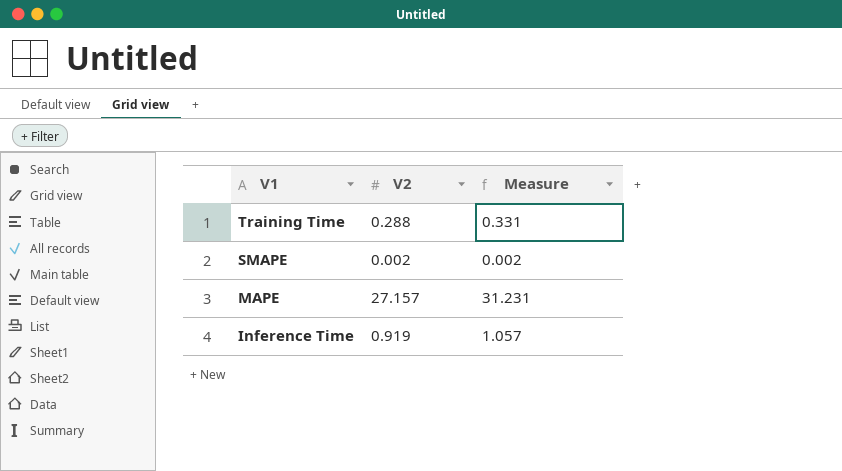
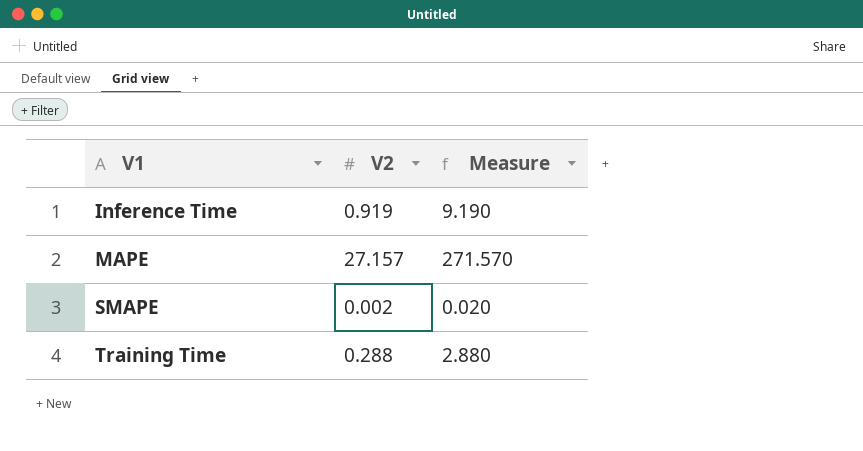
row order: V1 descending -> V1 ascending
column Measure | formula: [V2] * 1.15 -> [V2] * 10

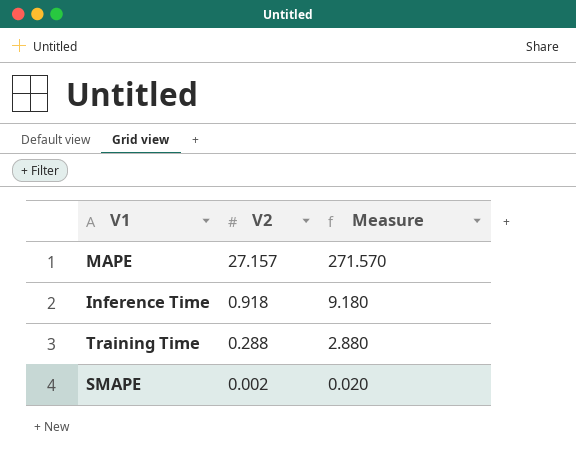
row order: V1 ascending -> V2 descending
Inference Time | V2: 0.919 -> 0.918
Inference Time | Measure: 9.190 -> 9.180

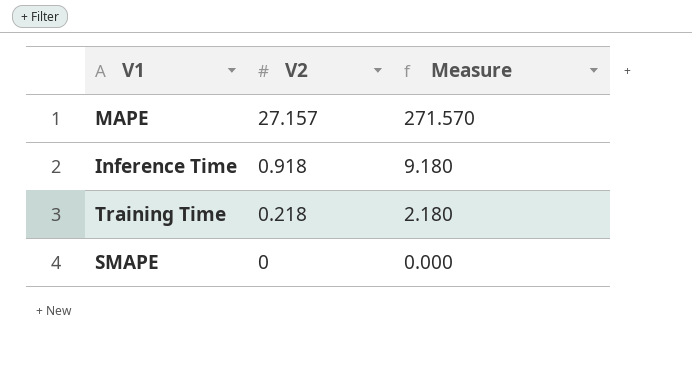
Training Time | V2: 0.288 -> 0.218
Training Time | Measure: 2.880 -> 2.180
SMAPE | V2: 0.002 -> 0
SMAPE | Measure: 0.020 -> 0.000

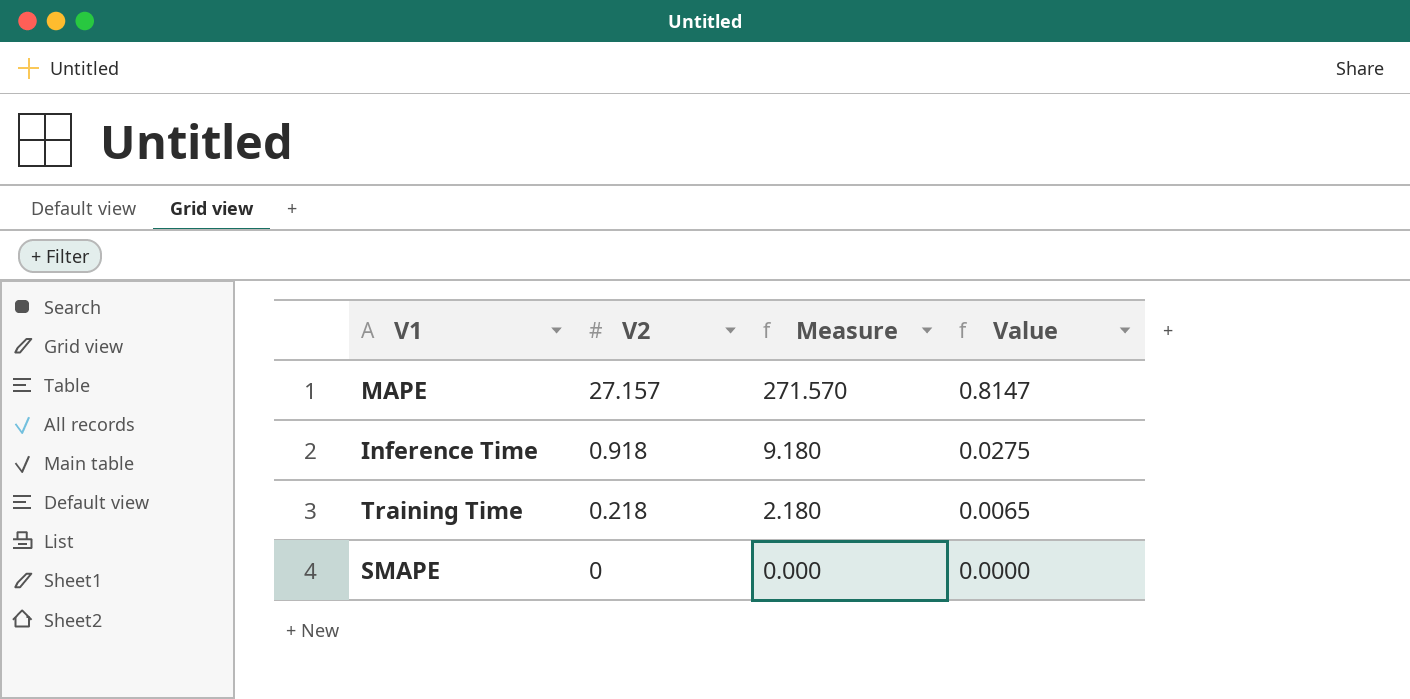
column Value | formula: none -> [V2] * 0.03

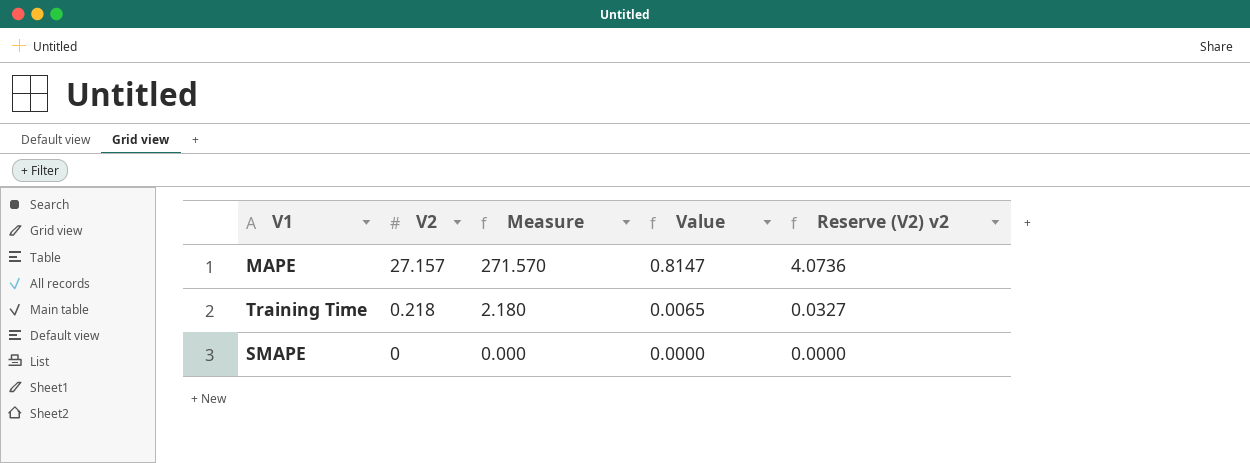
column Reserve (V2) v2 | formula: none -> [V2] * 0.15
row Inference Time: 0.918 | 9.180 | 0.0275 -> none

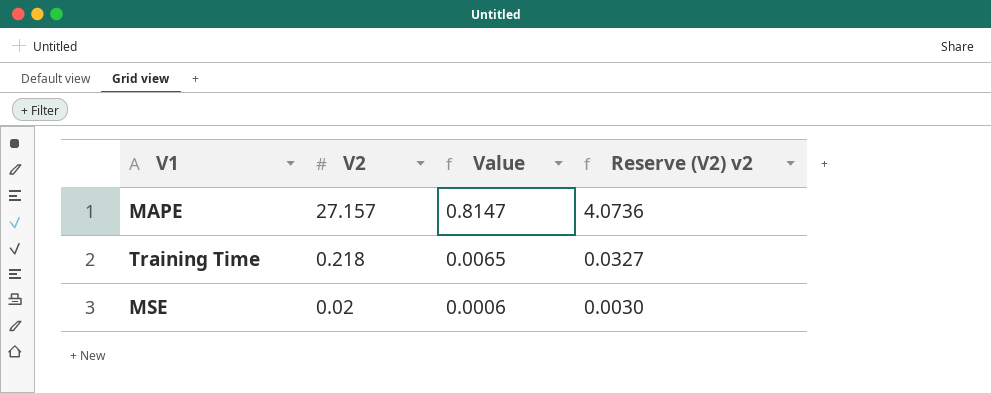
column Measure | formula: [V2] * 10 -> none
row SMAPE: 0 | 0.000 | 0.0000 | 0.0000 -> none
row MSE: none -> 0.02 | 0.0006 | 0.0030

